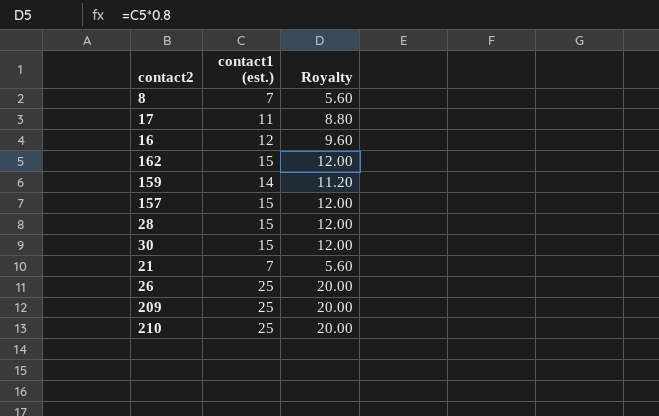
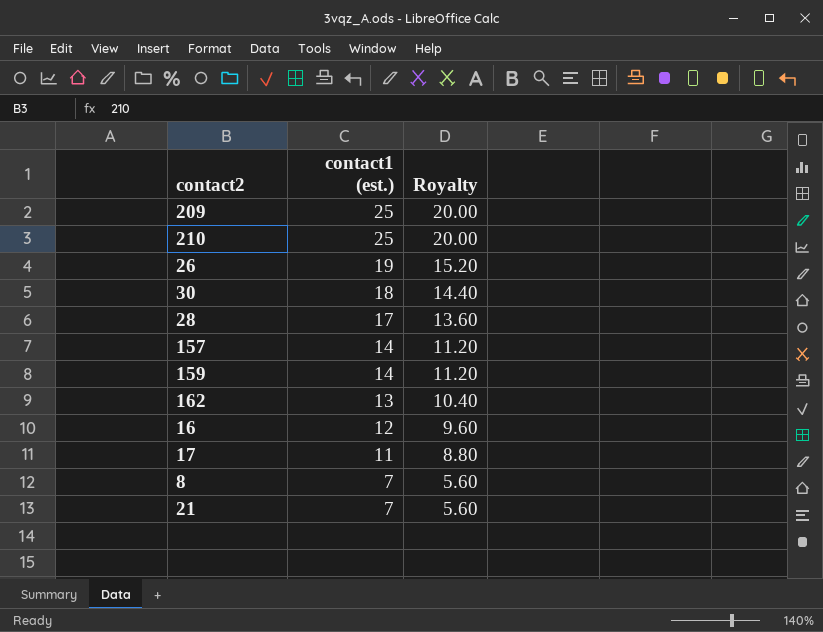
row order: none -> contact1 (est.) descending
26 | contact1 (est.): 25 -> 19
26 | Royalty: 20.00 -> 15.20
30 | contact1 (est.): 15 -> 18
30 | Royalty: 12.00 -> 14.40
28 | contact1 (est.): 15 -> 17
28 | Royalty: 12.00 -> 13.60
157 | contact1 (est.): 15 -> 14
157 | Royalty: 12.00 -> 11.20
162 | contact1 (est.): 15 -> 13
162 | Royalty: 12.00 -> 10.40

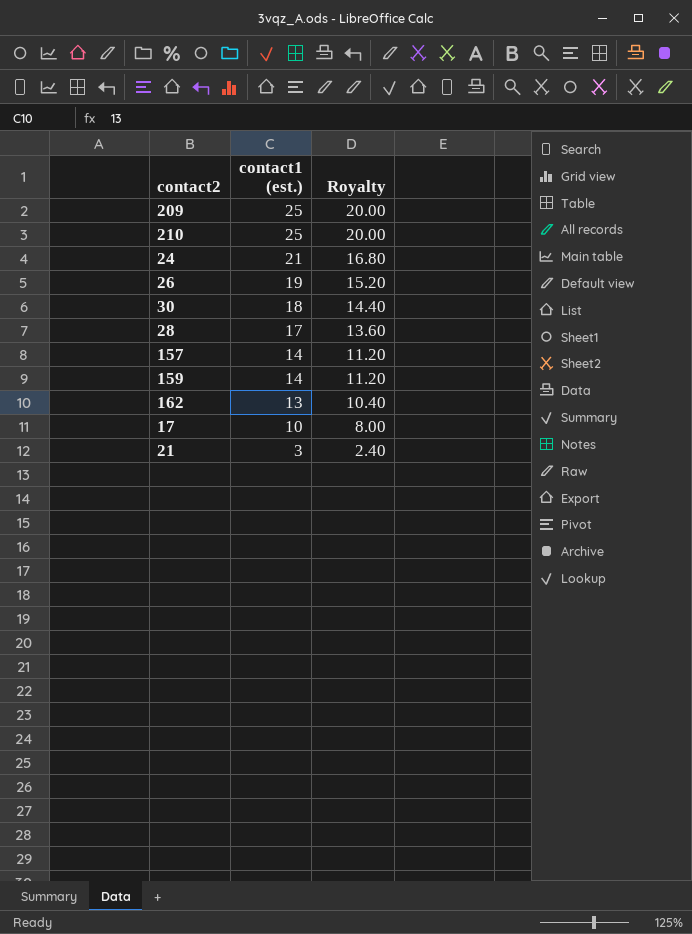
row 16: 12 | 9.60 -> none
row 8: 7 | 5.60 -> none
row 24: none -> 21 | 16.80
17 | contact1 (est.): 11 -> 10
17 | Royalty: 8.80 -> 8.00
21 | contact1 (est.): 7 -> 3
21 | Royalty: 5.60 -> 2.40

